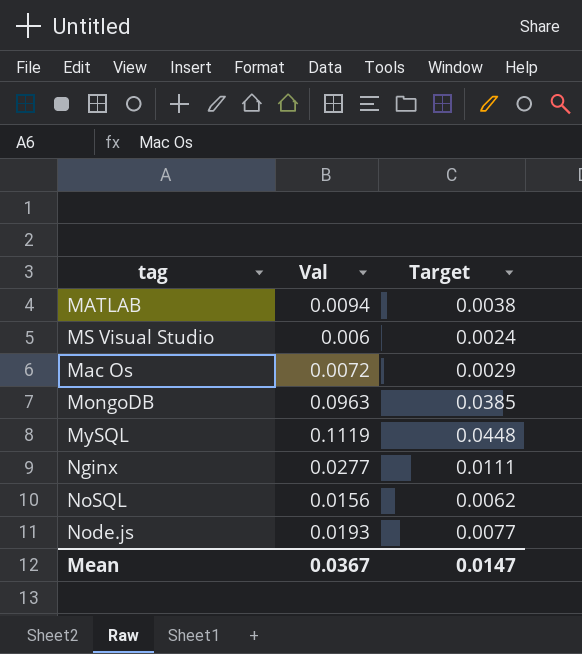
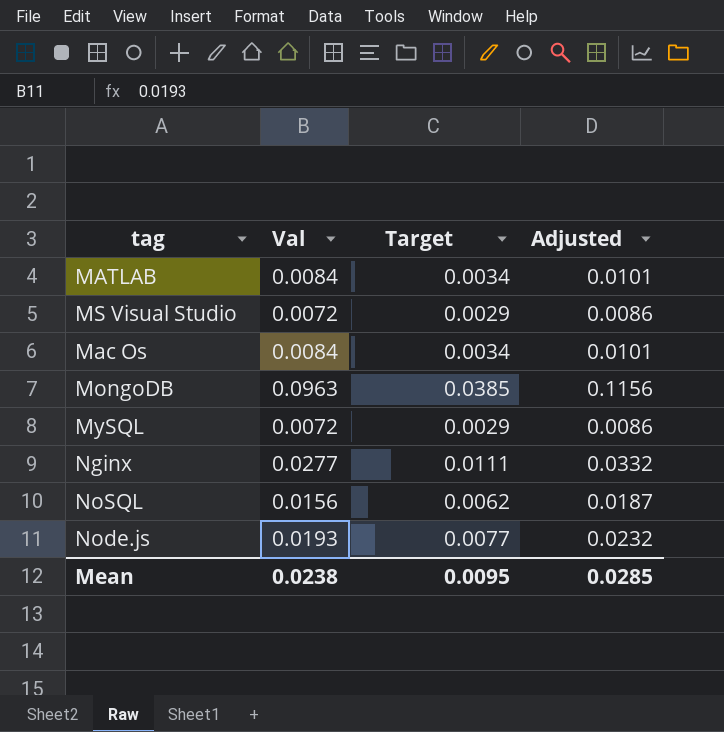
column Adjusted | formula: none -> [Val] * 1.2
MATLAB | Val: 0.0094 -> 0.0084
MATLAB | Target: 0.0038 -> 0.0034
MS Visual Studio | Val: 0.006 -> 0.0072
MS Visual Studio | Target: 0.0024 -> 0.0029
Mac Os | Val: 0.0072 -> 0.0084
Mac Os | Target: 0.0029 -> 0.0034
MySQL | Val: 0.1119 -> 0.0072
MySQL | Target: 0.0448 -> 0.0029
Mean | Val: 0.0367 -> 0.0238
Mean | Target: 0.0147 -> 0.0095

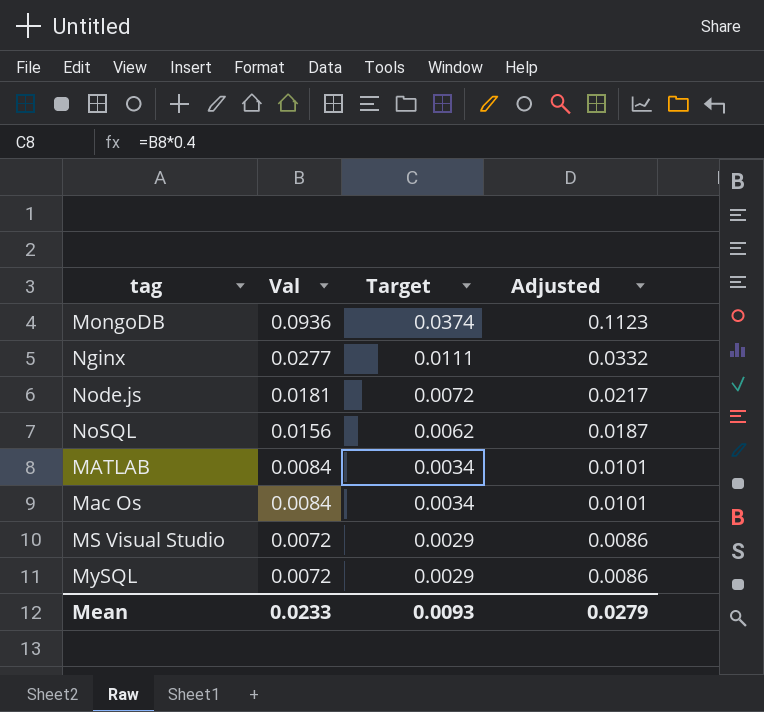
row order: none -> Val descending
MongoDB | Val: 0.0963 -> 0.0936
MongoDB | Target: 0.0385 -> 0.0374
MongoDB | Adjusted: 0.1156 -> 0.1123
Node.js | Val: 0.0193 -> 0.0181
Node.js | Target: 0.0077 -> 0.0072
Node.js | Adjusted: 0.0232 -> 0.0217
Mean | Val: 0.0238 -> 0.0233
Mean | Target: 0.0095 -> 0.0093
Mean | Adjusted: 0.0285 -> 0.0279

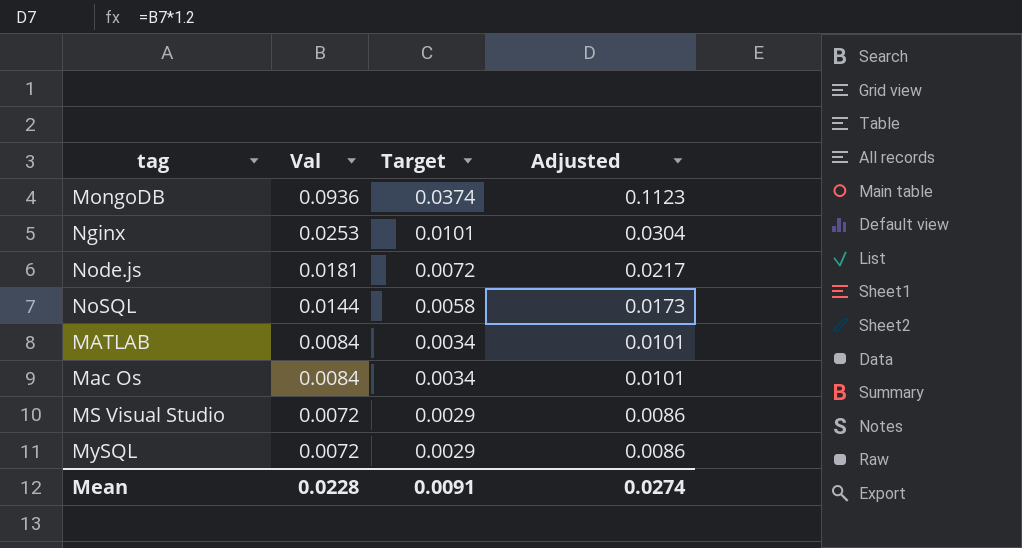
Nginx | Val: 0.0277 -> 0.0253
Nginx | Target: 0.0111 -> 0.0101
Nginx | Adjusted: 0.0332 -> 0.0304
NoSQL | Val: 0.0156 -> 0.0144
NoSQL | Target: 0.0062 -> 0.0058
NoSQL | Adjusted: 0.0187 -> 0.0173
Mean | Val: 0.0233 -> 0.0228
Mean | Target: 0.0093 -> 0.0091
Mean | Adjusted: 0.0279 -> 0.0274

